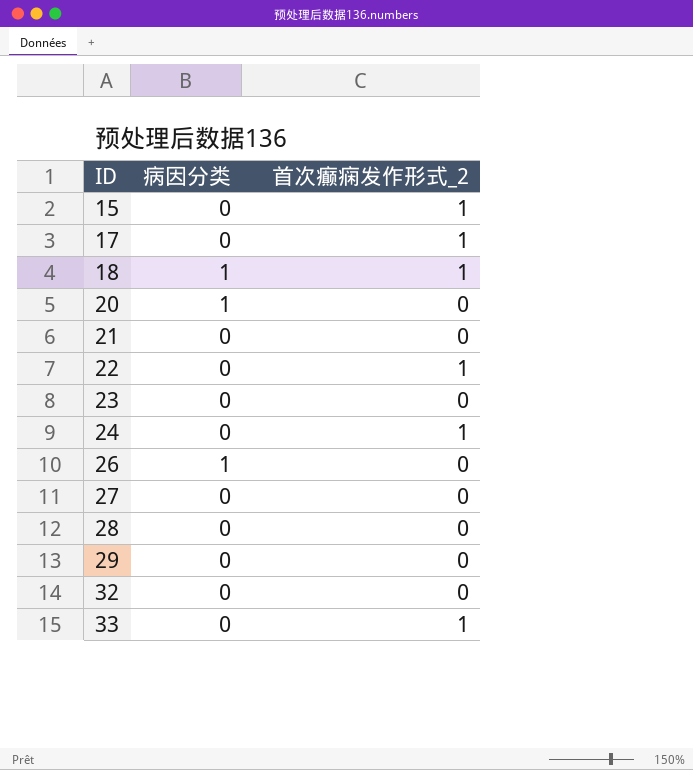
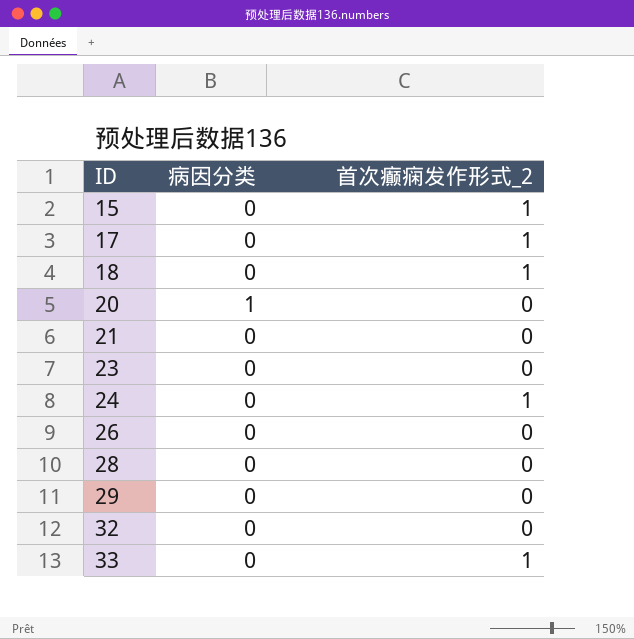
row 22: 0 | 1 -> none
row 27: 0 | 0 -> none
18 | 病因分类: 1 -> 0
26 | 病因分类: 1 -> 0

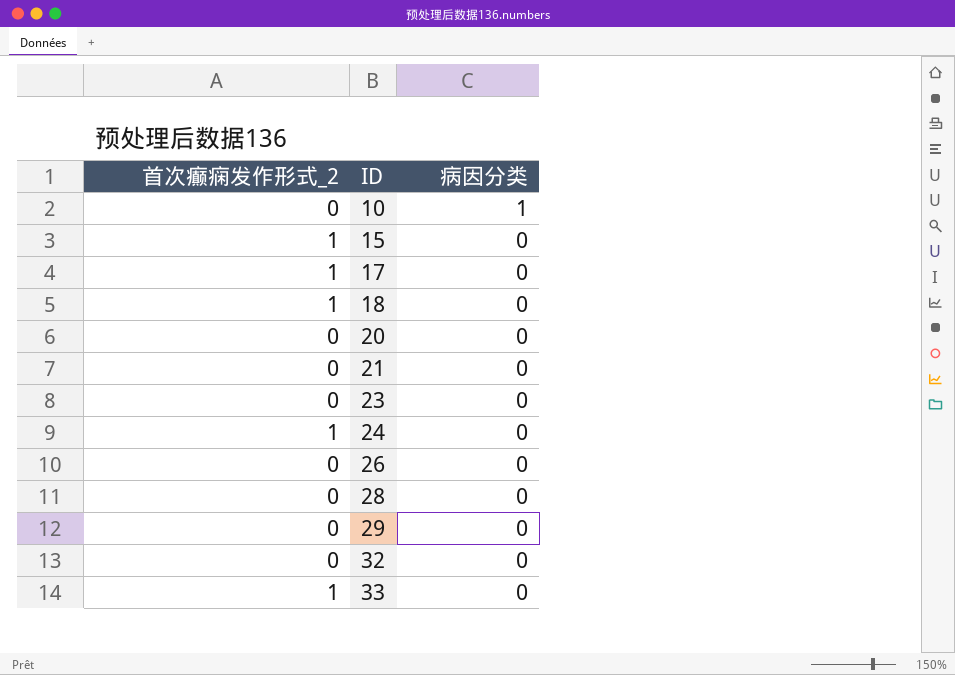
column 首次癫痫发作形式_2 | position: 3 -> 1
row 10: none -> 0 | 1
20 | 病因分类: 1 -> 0

